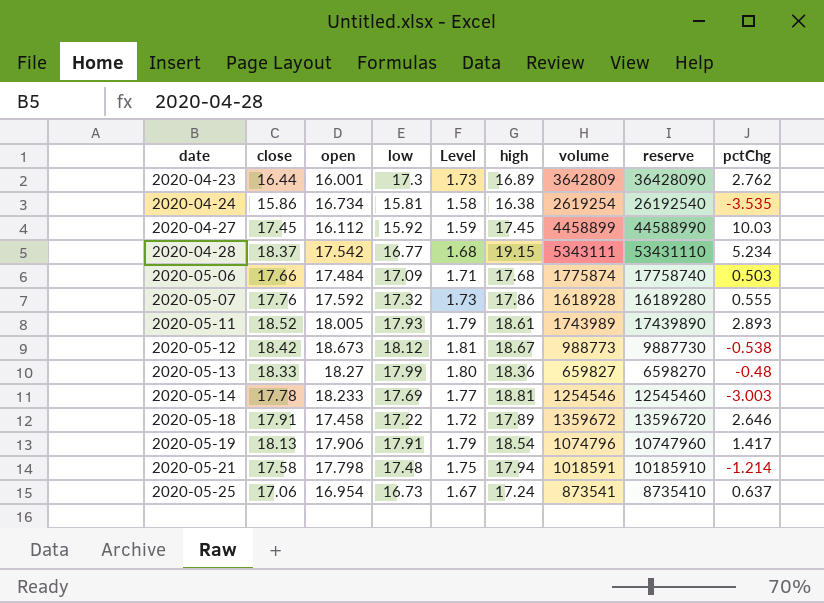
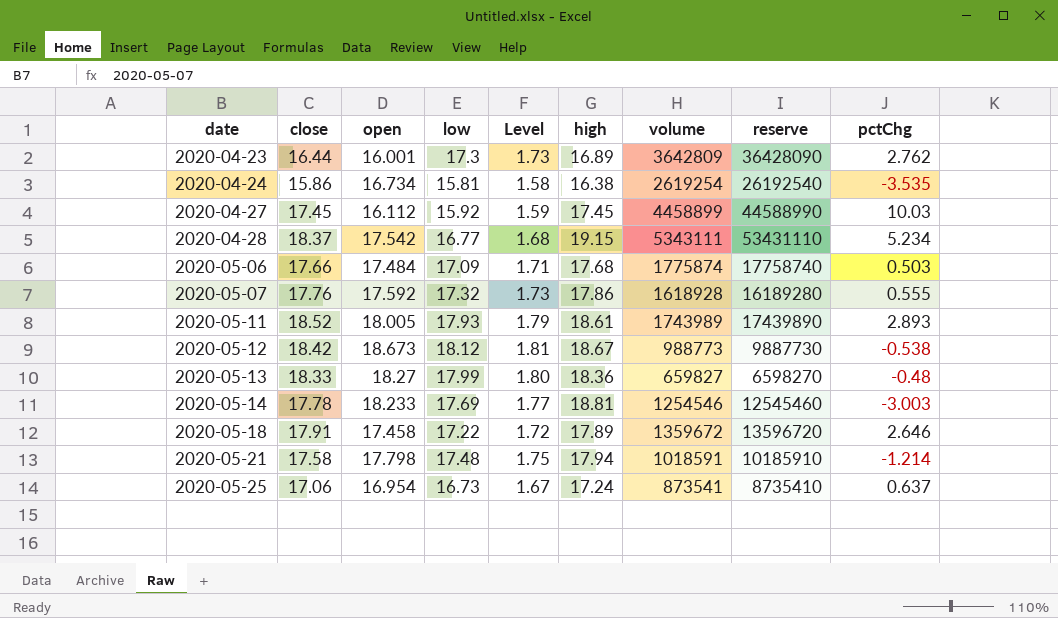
row 2020-05-19: 18.13 | 17.906 | 17.91 | 1.79 | 18.54 | 1074796 | 10747960 | 1.417 -> none

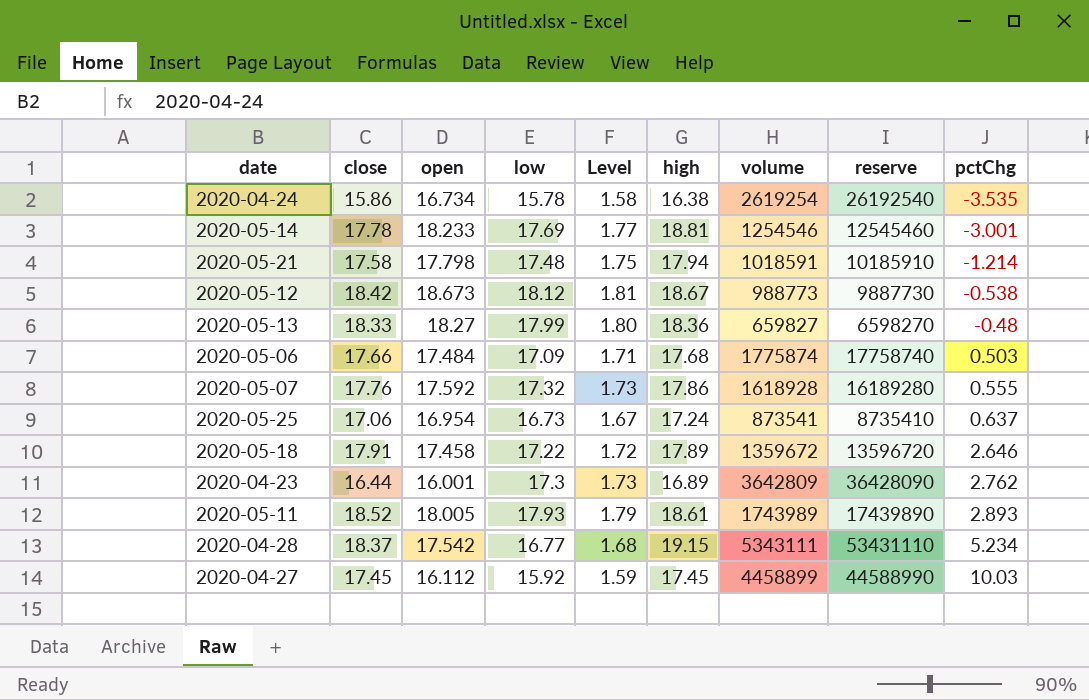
row order: date ascending -> pctChg ascending
2020-04-24 | low: 15.81 -> 15.78
2020-05-14 | pctChg: -3.003 -> -3.001

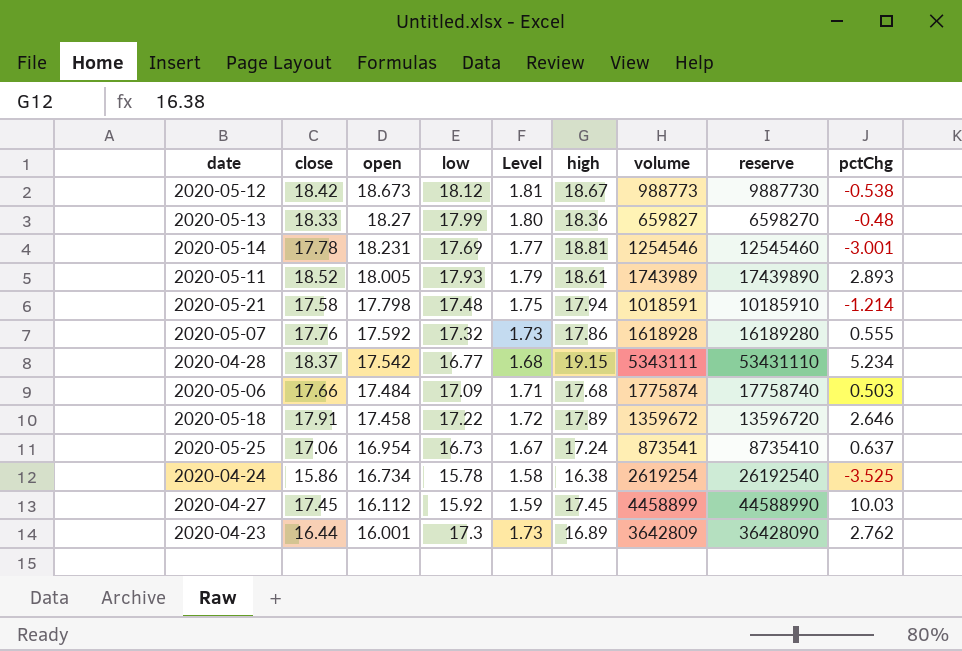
row order: pctChg ascending -> open descending
2020-05-14 | open: 18.233 -> 18.231
2020-04-24 | pctChg: -3.535 -> -3.525

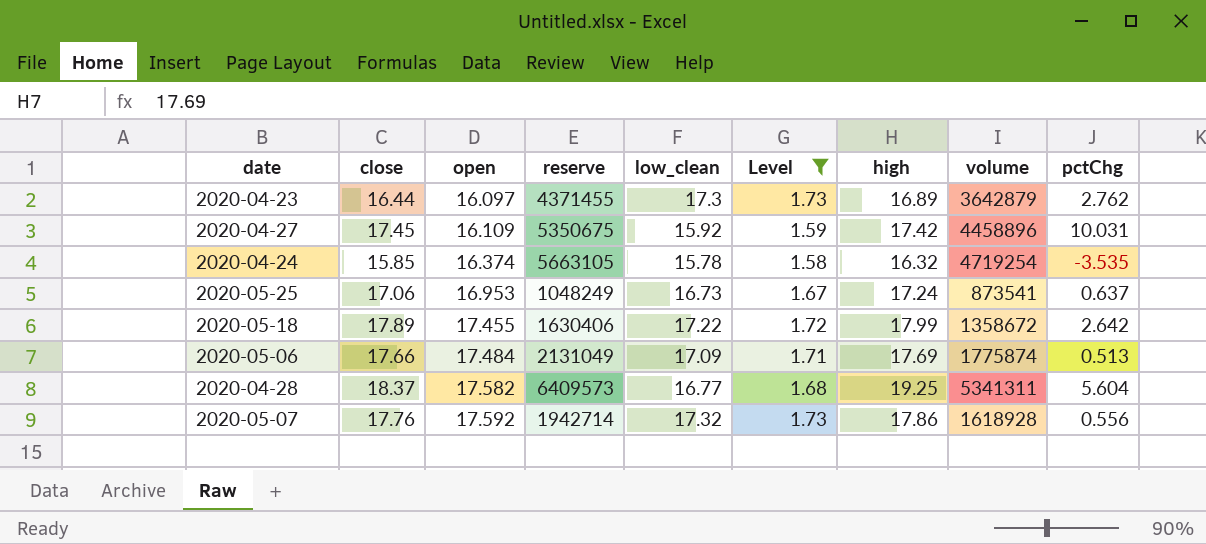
filter: none -> Level <= 1.73
row order: open descending -> open ascending
column reserve | formula: [volume] * 10 -> [volume] * 1.2
column reserve | position: 8 -> 4
column name: low -> low_clean
2020-04-23 | open: 16.001 -> 16.097
2020-04-23 | volume: 3642809 -> 3642879
2020-04-27 | open: 16.112 -> 16.109
2020-04-27 | high: 17.45 -> 17.42
2020-04-27 | volume: 4458899 -> 4458896
2020-04-27 | pctChg: 10.03 -> 10.031
2020-04-24 | close: 15.86 -> 15.85
2020-04-24 | open: 16.734 -> 16.374
2020-04-24 | high: 16.38 -> 16.32
2020-04-24 | volume: 2619254 -> 4719254
2020-04-24 | pctChg: -3.525 -> -3.535
2020-05-25 | open: 16.954 -> 16.953
2020-05-18 | close: 17.91 -> 17.89
2020-05-18 | open: 17.458 -> 17.455
2020-05-18 | high: 17.89 -> 17.99
2020-05-18 | volume: 1359672 -> 1358672
2020-05-18 | pctChg: 2.646 -> 2.642
2020-05-06 | high: 17.68 -> 17.69
2020-05-06 | pctChg: 0.503 -> 0.513
2020-04-28 | open: 17.542 -> 17.582
2020-04-28 | high: 19.15 -> 19.25
2020-04-28 | volume: 5343111 -> 5341311
2020-04-28 | pctChg: 5.234 -> 5.604
2020-05-07 | pctChg: 0.555 -> 0.556

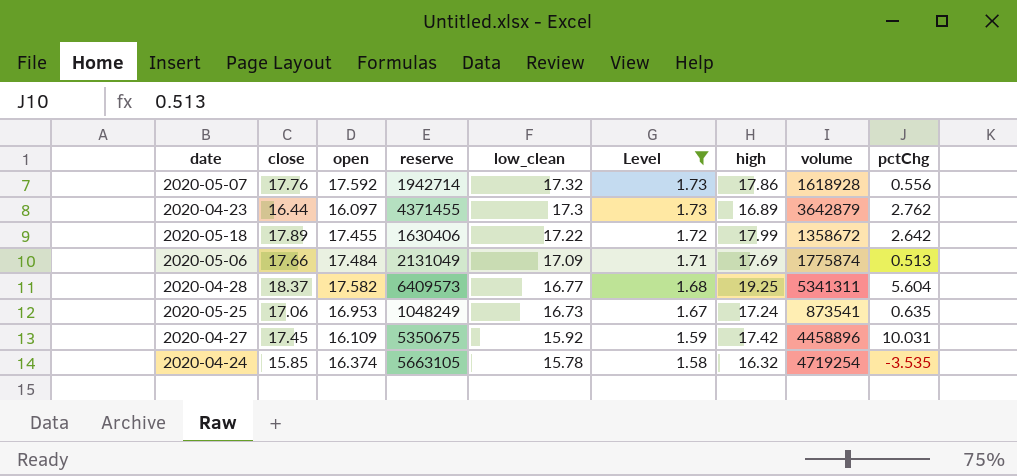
row order: open ascending -> low_clean descending
2020-05-25 | pctChg: 0.637 -> 0.635

